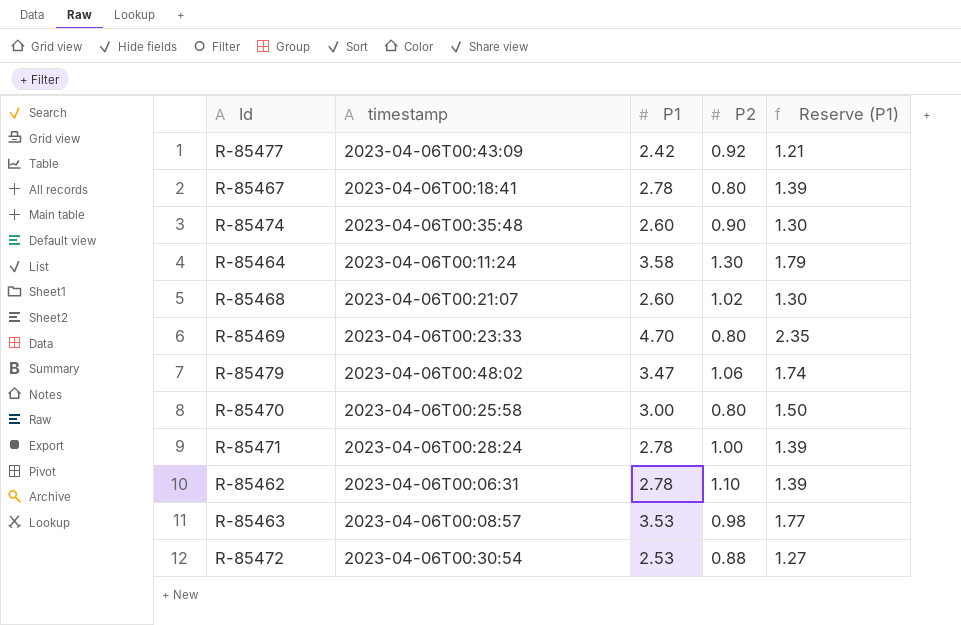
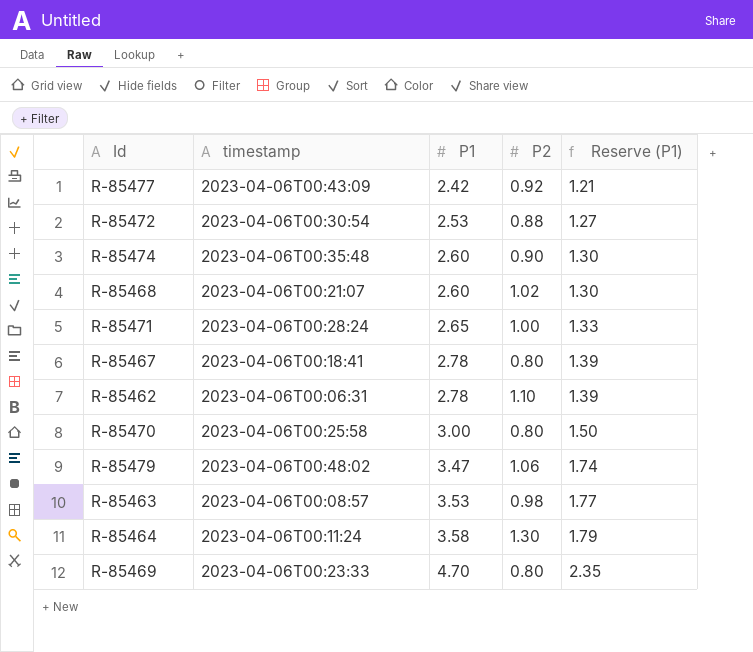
row order: none -> P1 ascending
R-85471 | P1: 2.78 -> 2.65
R-85471 | Reserve (P1): 1.39 -> 1.33

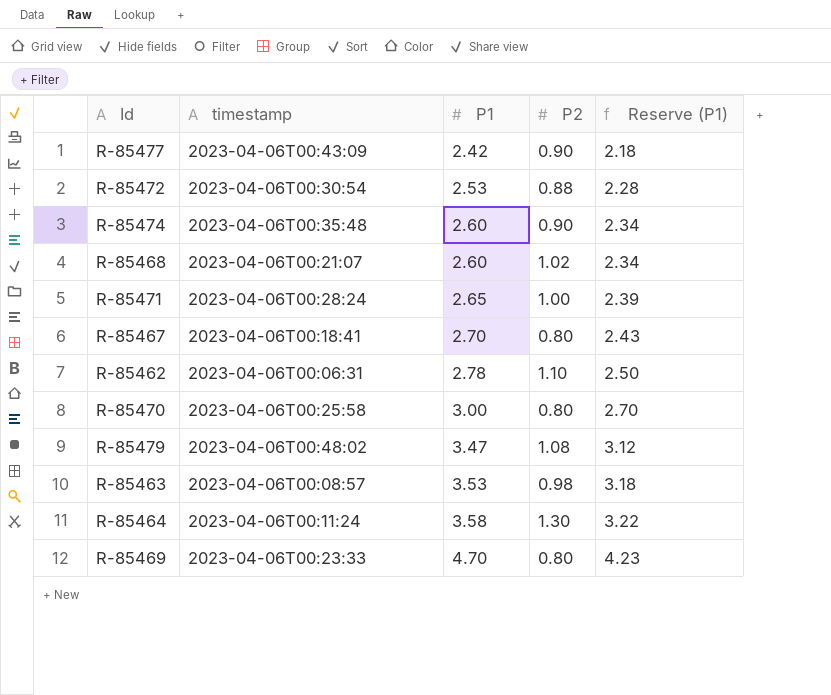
column Reserve (P1) | formula: [P1] * 0.5 -> [P1] * 0.9
R-85477 | P2: 0.92 -> 0.90
R-85467 | P1: 2.78 -> 2.70
R-85479 | P2: 1.06 -> 1.08

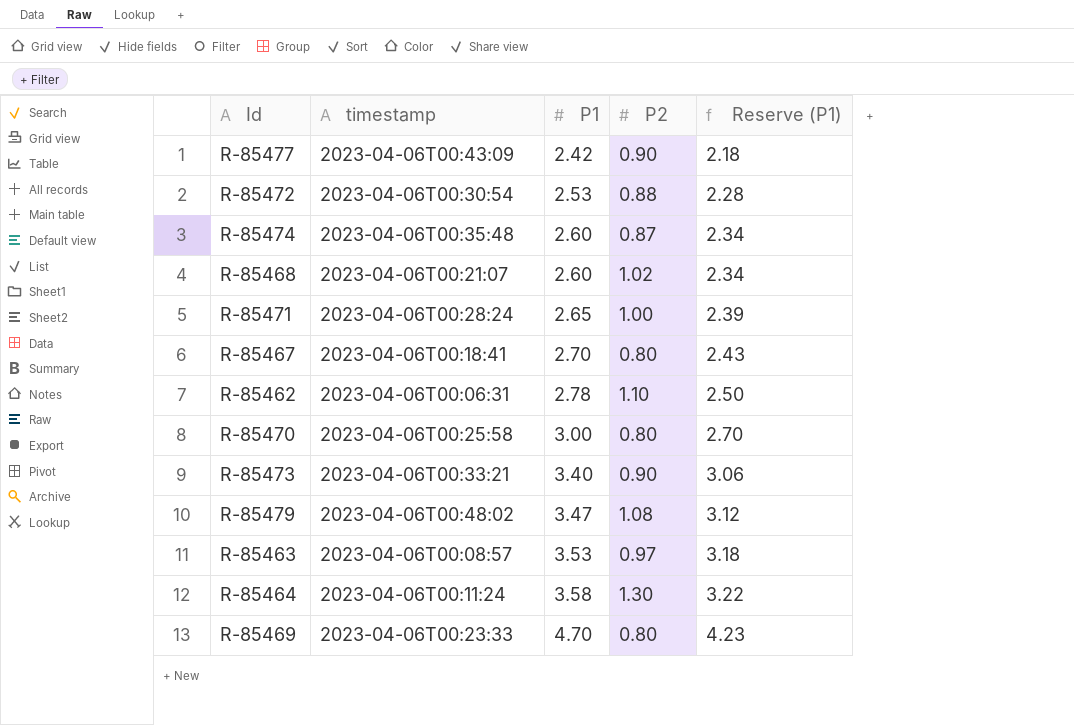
R-85474 | P2: 0.90 -> 0.87
row R-85473: none -> 2023-04-06T00:33:21 | 3.40 | 0.90 | 3.06
R-85463 | P2: 0.98 -> 0.97

